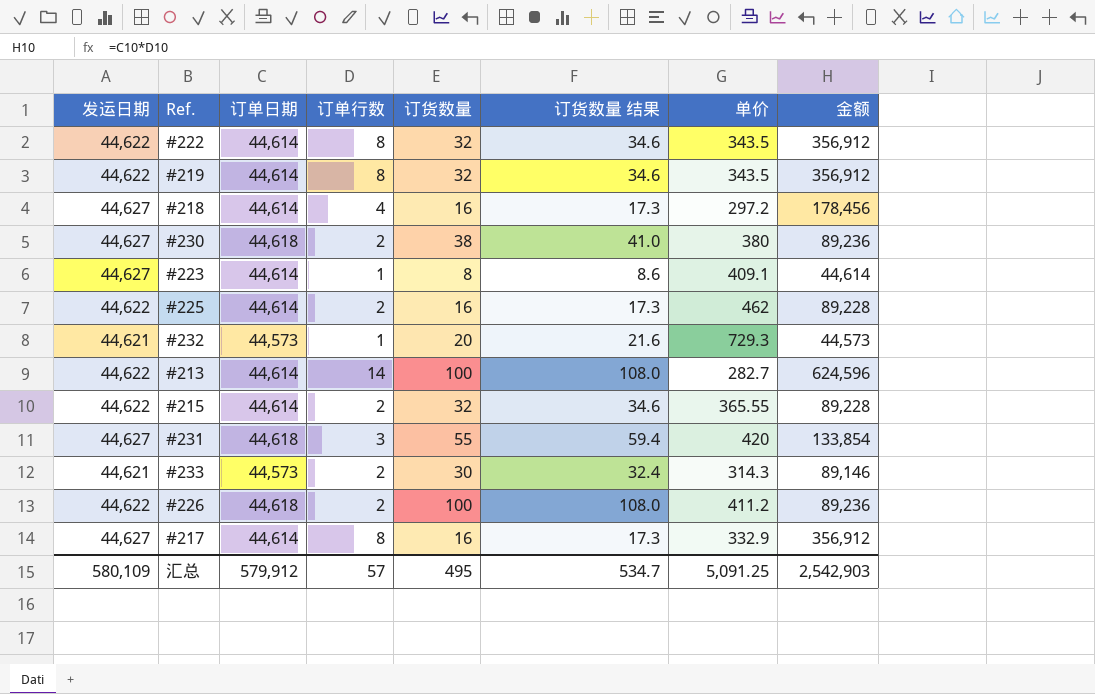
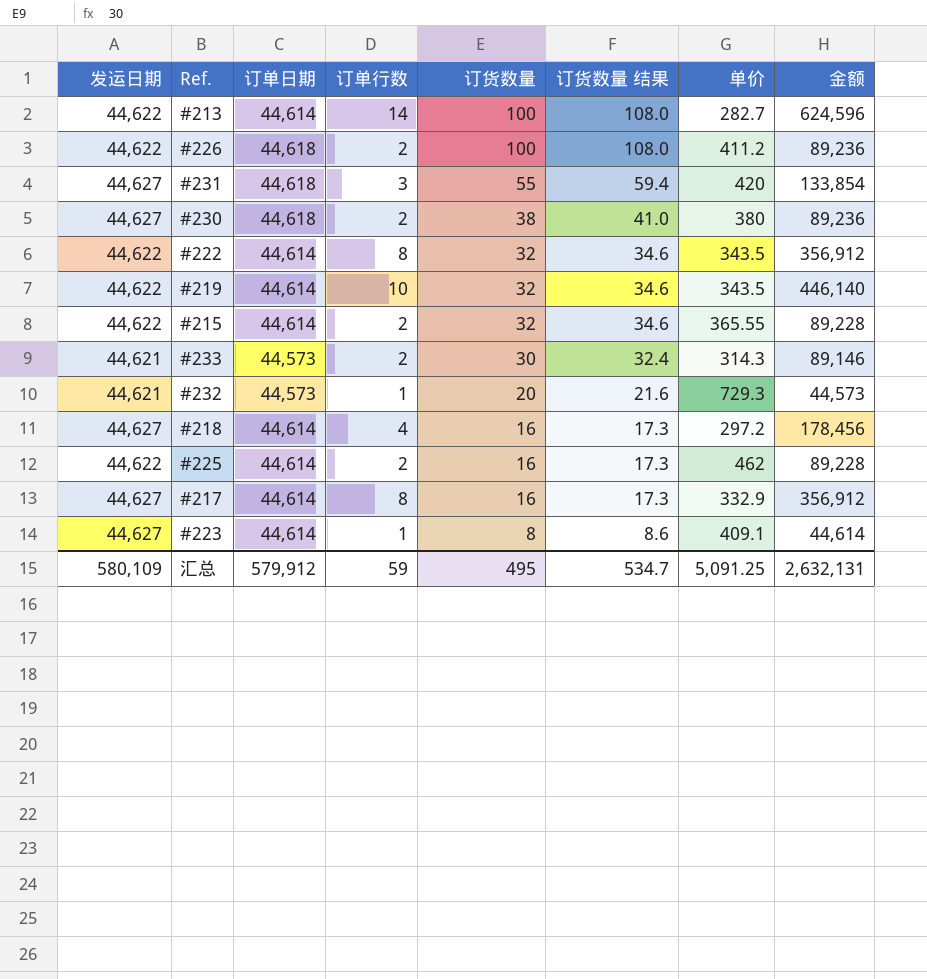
row order: none -> 订货数量 descending
#219 | 订单行数: 8 -> 10
#219 | 金额: 356,912 -> 446,140
汇总 | 订单行数: 57 -> 59
汇总 | 金额: 2,542,903 -> 2,632,131

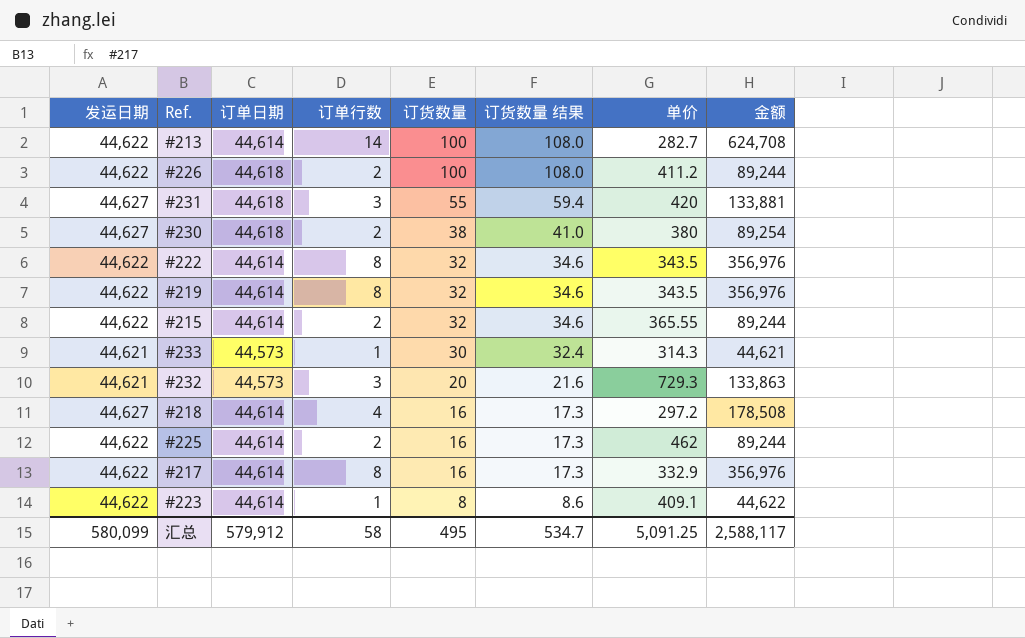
column 金额 | formula: [订单日期] * [订单行数] -> [发运日期] * [订单行数]
#219 | 订单行数: 10 -> 8
#233 | 订单行数: 2 -> 1
#232 | 订单行数: 1 -> 3
#217 | 发运日期: 44,627 -> 44,622
#223 | 发运日期: 44,627 -> 44,622
汇总 | 发运日期: 580,109 -> 580,099
汇总 | 订单行数: 59 -> 58
汇总 | 金额: 2,632,131 -> 2,588,117

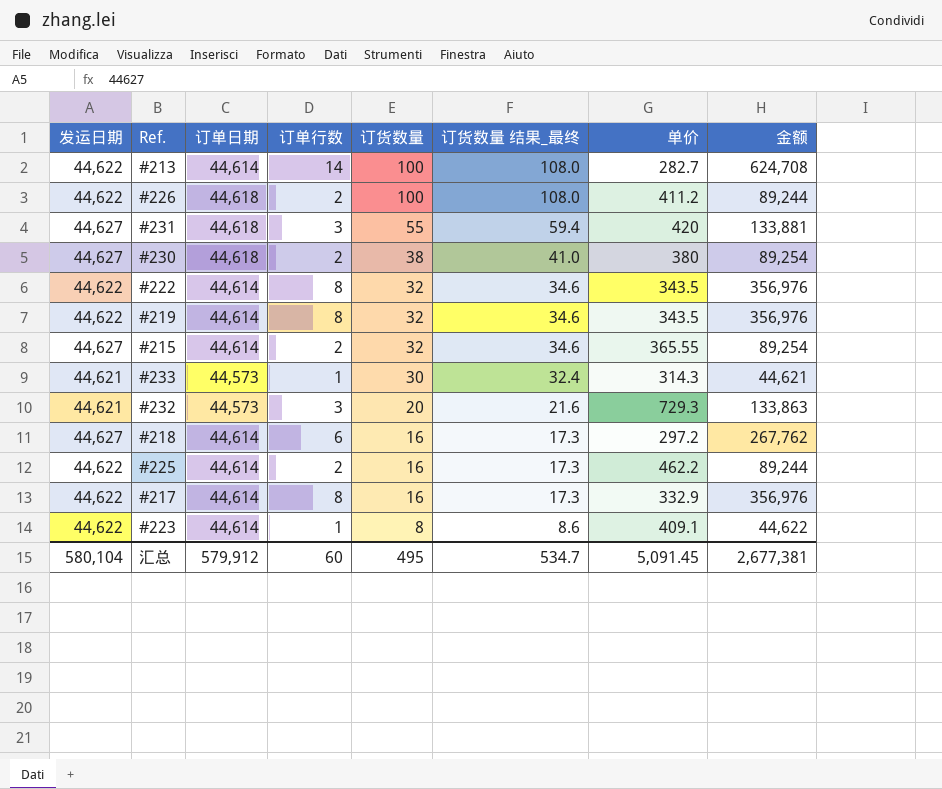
column name: 订货数量 结果 -> 订货数量 结果_最终
#215 | 发运日期: 44,622 -> 44,627
#215 | 金额: 89,244 -> 89,254
#218 | 订单行数: 4 -> 6
#218 | 金额: 178,508 -> 267,762
#225 | 单价: 462 -> 462.2
汇总 | 发运日期: 580,099 -> 580,104
汇总 | 订单行数: 58 -> 60
汇总 | 单价: 5,091.25 -> 5,091.45
汇总 | 金额: 2,588,117 -> 2,677,381

